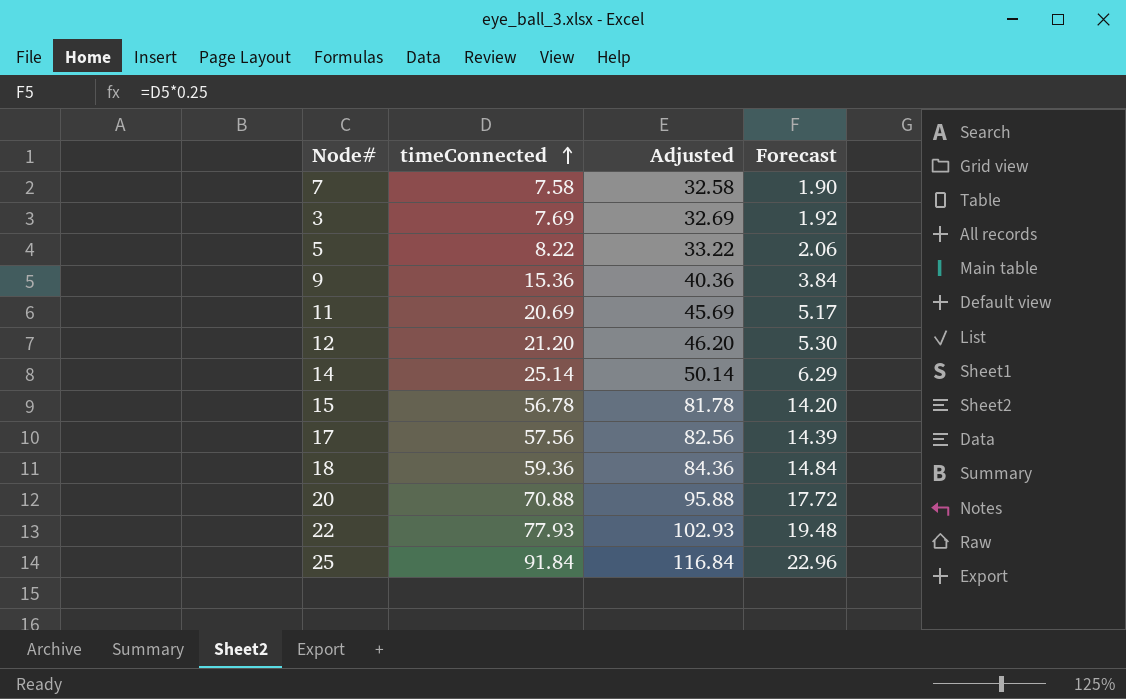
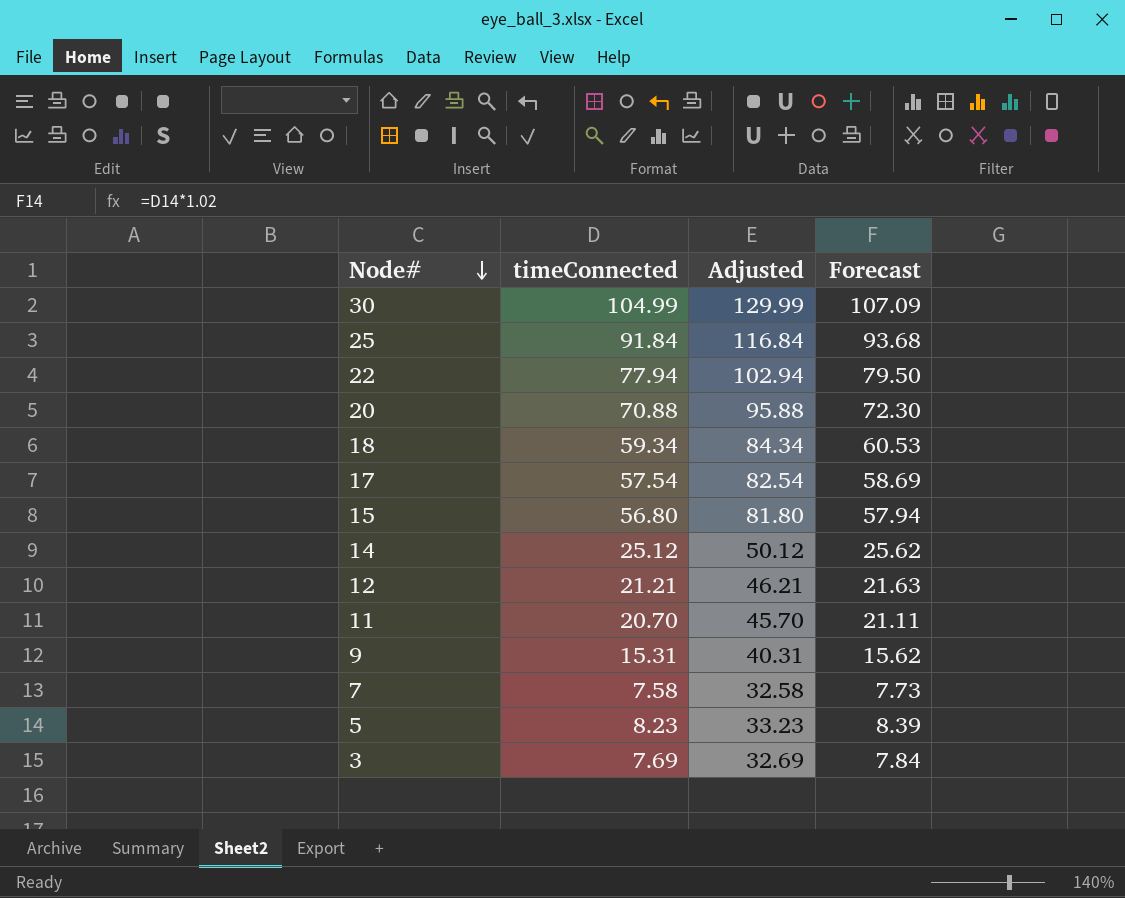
row order: timeConnected ascending -> Node# descending
column Forecast | formula: [timeConnected] * 0.25 -> [timeConnected] * 1.02
row 30: none -> 104.99 | 129.99 | 107.09
22 | timeConnected: 77.93 -> 77.94
22 | Adjusted: 102.93 -> 102.94
18 | timeConnected: 59.36 -> 59.34
18 | Adjusted: 84.36 -> 84.34
17 | timeConnected: 57.56 -> 57.54
17 | Adjusted: 82.56 -> 82.54
15 | timeConnected: 56.78 -> 56.80
15 | Adjusted: 81.78 -> 81.80
14 | timeConnected: 25.14 -> 25.12
14 | Adjusted: 50.14 -> 50.12
12 | timeConnected: 21.20 -> 21.21
12 | Adjusted: 46.20 -> 46.21
11 | timeConnected: 20.69 -> 20.70
11 | Adjusted: 45.69 -> 45.70
9 | timeConnected: 15.36 -> 15.31
9 | Adjusted: 40.36 -> 40.31
5 | timeConnected: 8.22 -> 8.23
5 | Adjusted: 33.22 -> 33.23

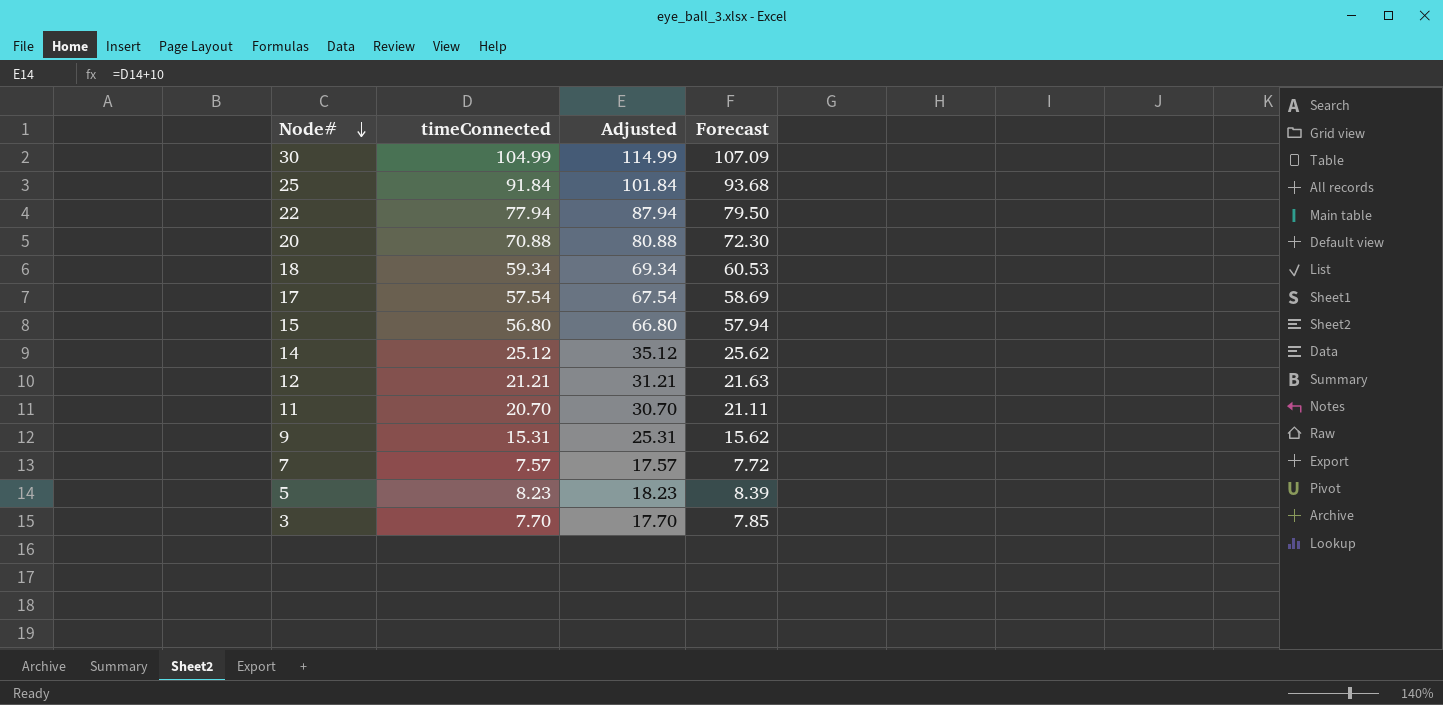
column Adjusted | formula: [timeConnected] + 25 -> [timeConnected] + 10
7 | timeConnected: 7.58 -> 7.57
7 | Forecast: 7.73 -> 7.72
3 | timeConnected: 7.69 -> 7.70
3 | Forecast: 7.84 -> 7.85

